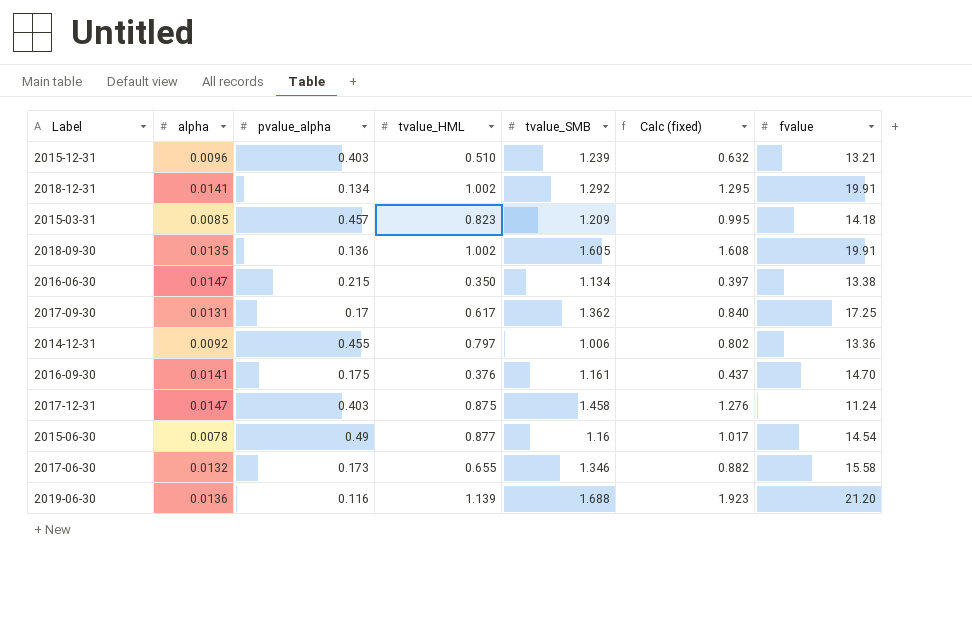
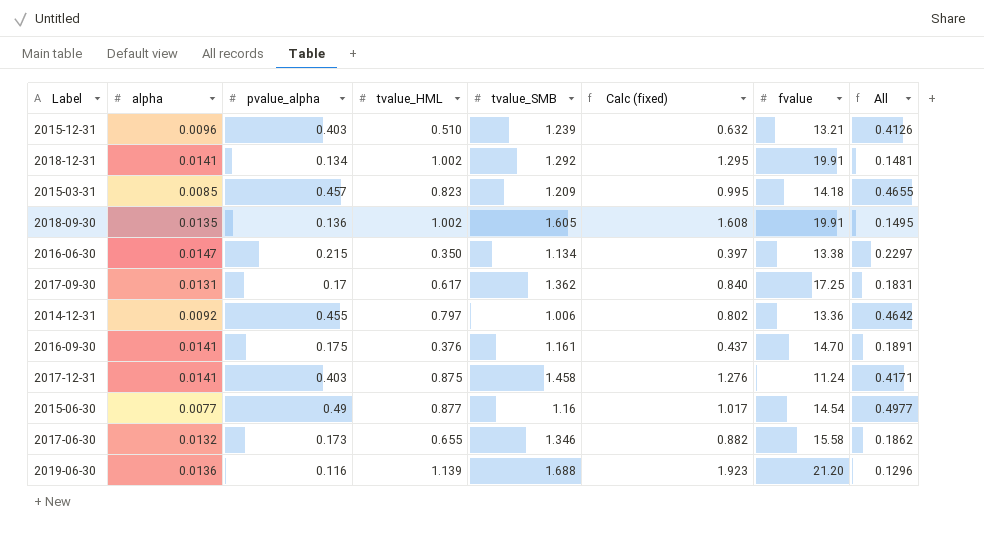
column All | formula: none -> [alpha] + [pvalue_alpha]
2017-12-31 | alpha: 0.0147 -> 0.0141
2015-06-30 | alpha: 0.0078 -> 0.0077

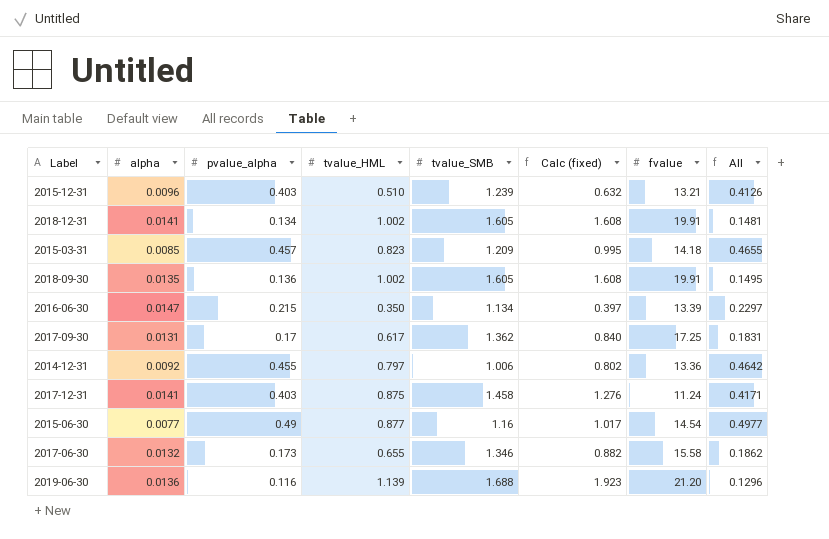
row 2016-09-30: 0.0141 | 0.175 | 0.376 | 1.161 | 0.437 | 14.70 | 0.1891 -> none
2018-12-31 | tvalue_SMB: 1.292 -> 1.605
2018-12-31 | Calc (fixed): 1.295 -> 1.608
2016-06-30 | fvalue: 13.38 -> 13.39

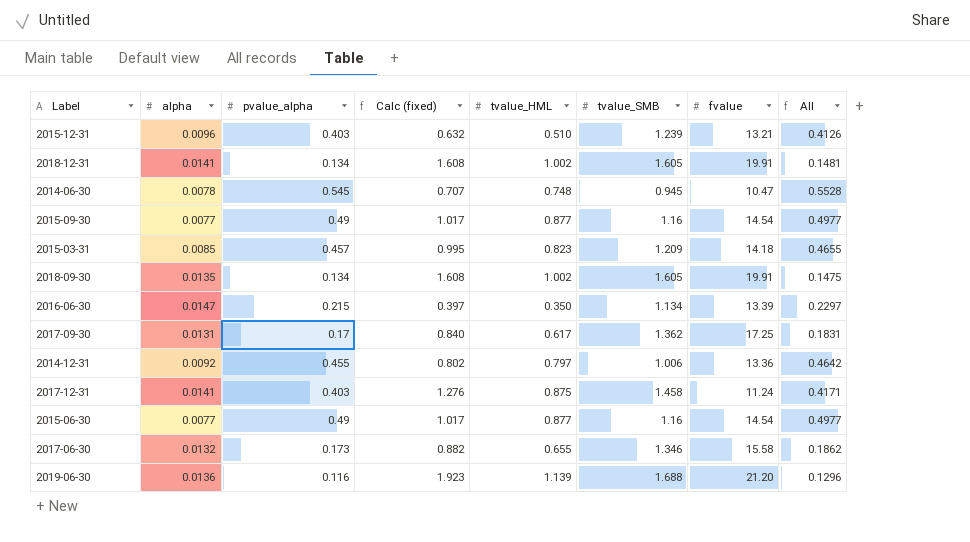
column Calc (fixed) | position: 6 -> 4
row 2014-06-30: none -> 0.0078 | 0.545 | 0.707 | 0.748 | 0.945 | 10.47 | 0.5528
row 2015-09-30: none -> 0.0077 | 0.49 | 1.017 | 0.877 | 1.16 | 14.54 | 0.4977
2018-09-30 | pvalue_alpha: 0.136 -> 0.134
2018-09-30 | All: 0.1495 -> 0.1475

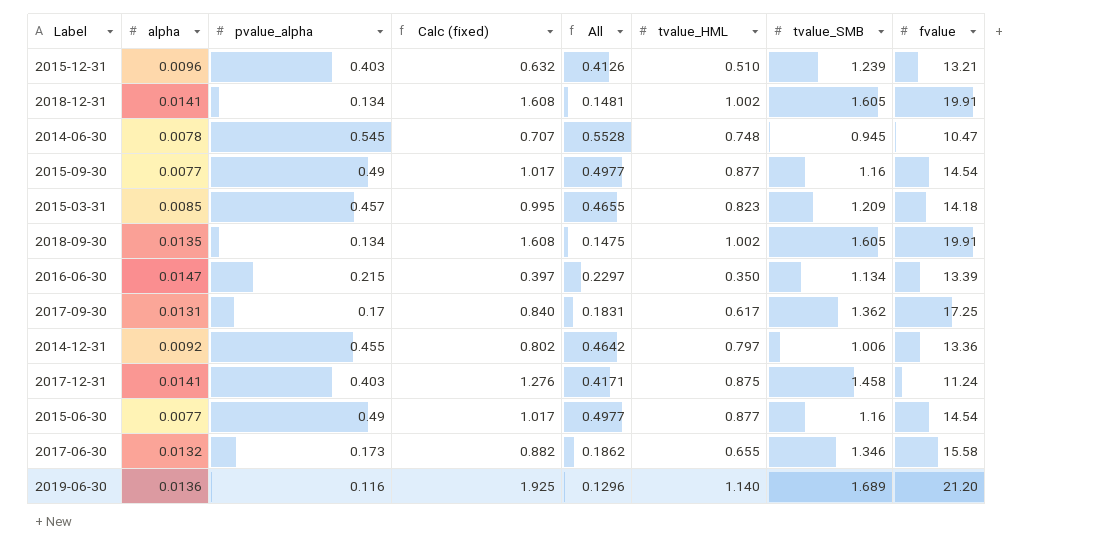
column All | position: 8 -> 5
2019-06-30 | Calc (fixed): 1.923 -> 1.925
2019-06-30 | tvalue_HML: 1.139 -> 1.140
2019-06-30 | tvalue_SMB: 1.688 -> 1.689

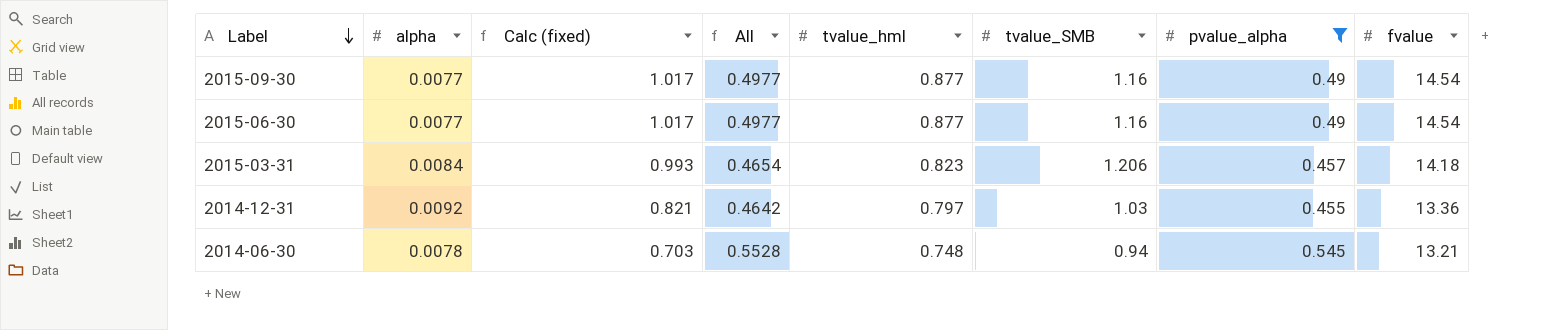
filter: none -> pvalue_alpha >= 0.455
row order: none -> Label descending
column name: tvalue_HML -> tvalue_hml
column pvalue_alpha | position: 3 -> 7
2015-03-31 | alpha: 0.0085 -> 0.0084
2015-03-31 | Calc (fixed): 0.995 -> 0.993
2015-03-31 | All: 0.4655 -> 0.4654
2015-03-31 | tvalue_SMB: 1.209 -> 1.206
2014-12-31 | Calc (fixed): 0.802 -> 0.821
2014-12-31 | tvalue_SMB: 1.006 -> 1.03
2014-06-30 | Calc (fixed): 0.707 -> 0.703
2014-06-30 | tvalue_SMB: 0.945 -> 0.94
2014-06-30 | fvalue: 10.47 -> 13.21

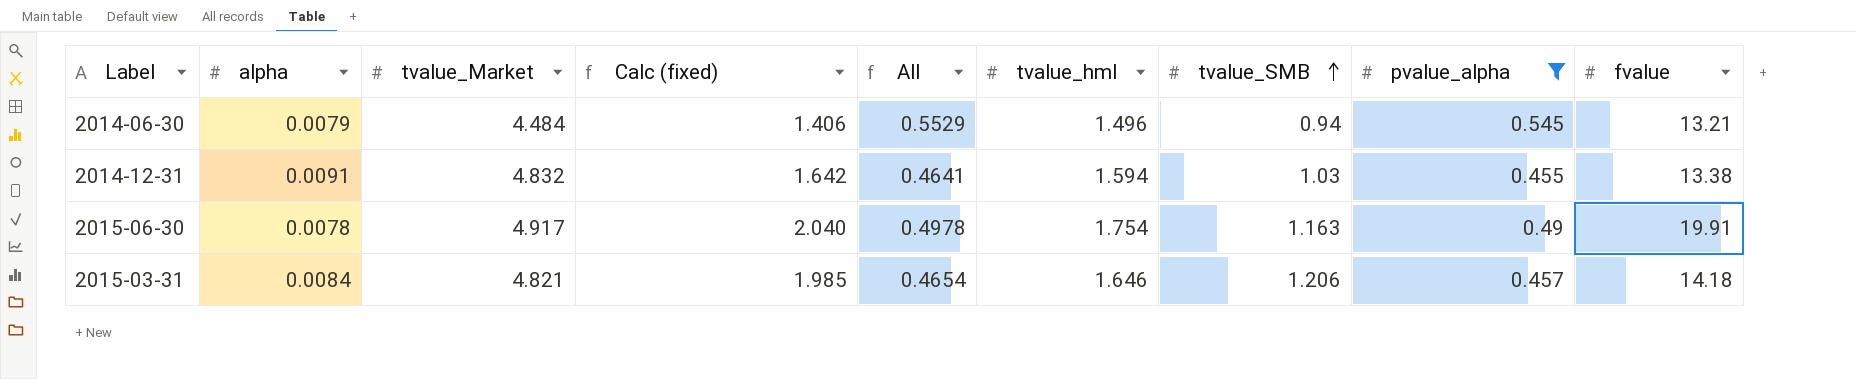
row order: Label descending -> tvalue_SMB ascending
column tvalue_Market | position: none -> 3
row 2015-09-30: 0.0077 | 1.017 | 0.4977 | 0.877 | 1.16 | 0.49 | 14.54 -> none
2014-06-30 | alpha: 0.0078 -> 0.0079
2014-06-30 | Calc (fixed): 0.703 -> 1.406
2014-06-30 | All: 0.5528 -> 0.5529
2014-06-30 | tvalue_hml: 0.748 -> 1.496
2014-12-31 | alpha: 0.0092 -> 0.0091
2014-12-31 | Calc (fixed): 0.821 -> 1.642
2014-12-31 | All: 0.4642 -> 0.4641
2014-12-31 | tvalue_hml: 0.797 -> 1.594
2014-12-31 | fvalue: 13.36 -> 13.38
2015-06-30 | alpha: 0.0077 -> 0.0078
2015-06-30 | Calc (fixed): 1.017 -> 2.040
2015-06-30 | All: 0.4977 -> 0.4978
2015-06-30 | tvalue_hml: 0.877 -> 1.754
2015-06-30 | tvalue_SMB: 1.16 -> 1.163
2015-06-30 | fvalue: 14.54 -> 19.91
2015-03-31 | Calc (fixed): 0.993 -> 1.985
2015-03-31 | tvalue_hml: 0.823 -> 1.646

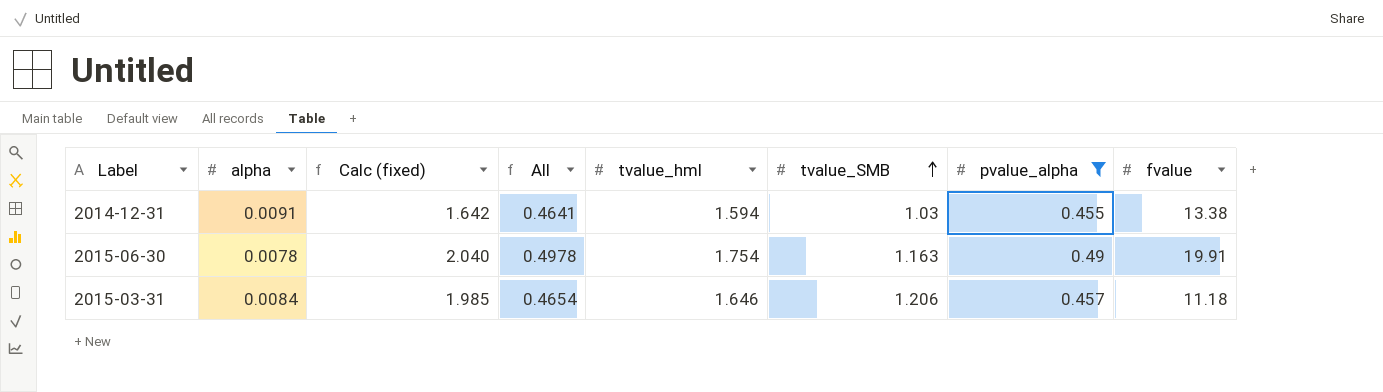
column tvalue_Market | position: 3 -> none
row 2014-06-30: 0.0079 | 4.484 | 1.406 | 0.5529 | 1.496 | 0.94 | 0.545 | 13.21 -> none
2015-03-31 | fvalue: 14.18 -> 11.18

